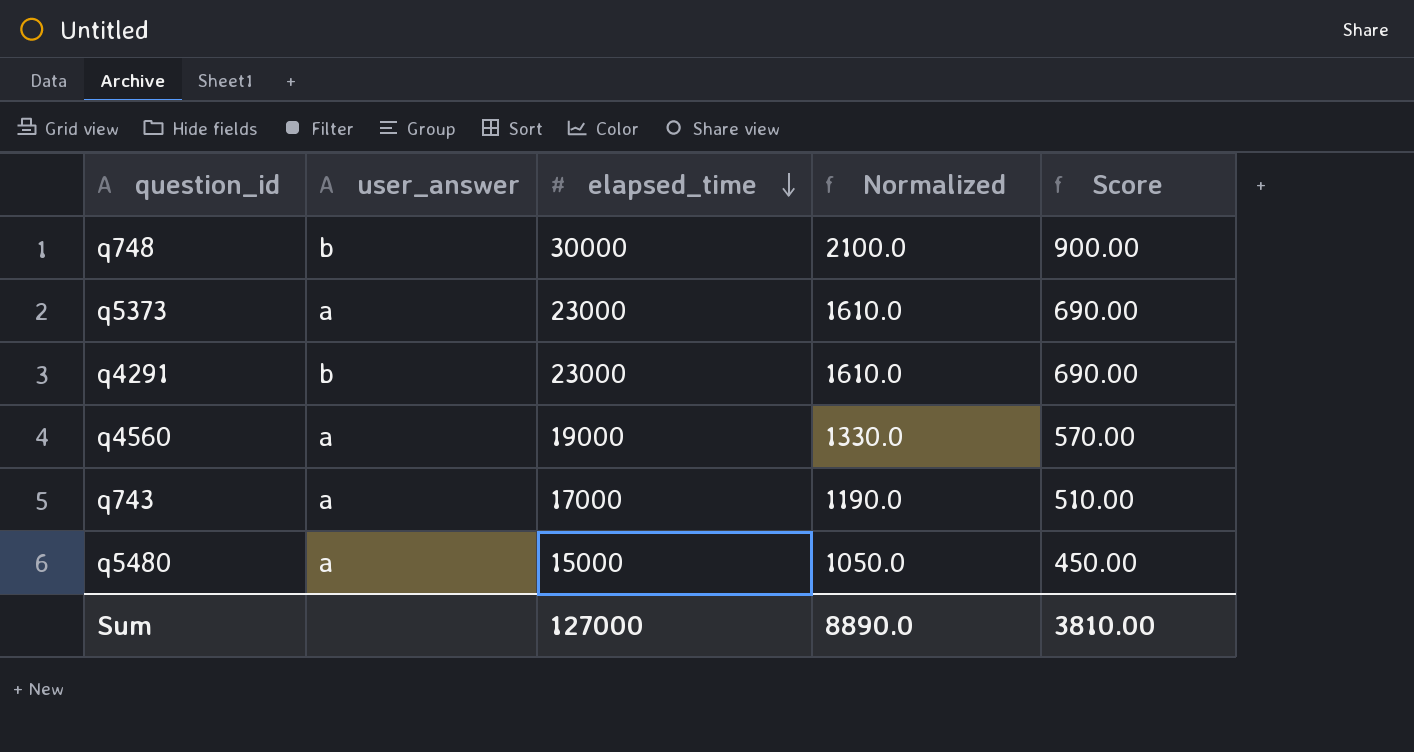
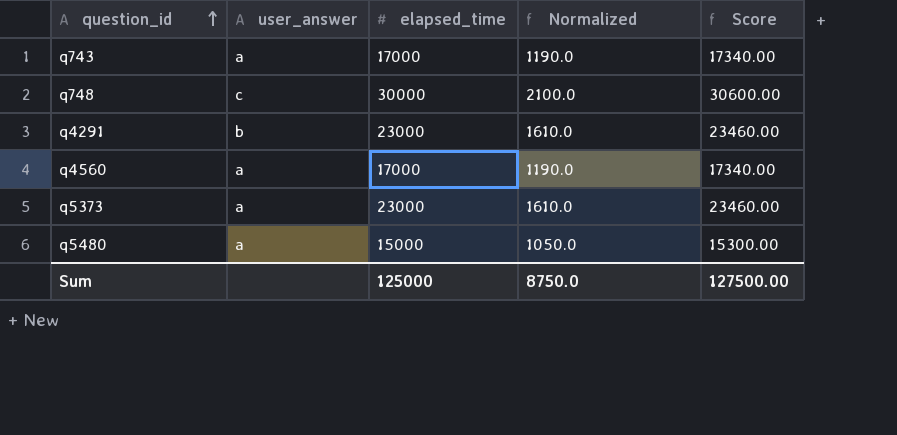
row order: elapsed_time descending -> question_id ascending
column Score | formula: [elapsed_time] * 0.03 -> [elapsed_time] * 1.02
q748 | user_answer: b -> c
q4560 | elapsed_time: 19000 -> 17000
q4560 | Normalized: 1330.0 -> 1190.0
Sum | elapsed_time: 127000 -> 125000
Sum | Normalized: 8890.0 -> 8750.0
Sum | Score: 3810.00 -> 127500.00

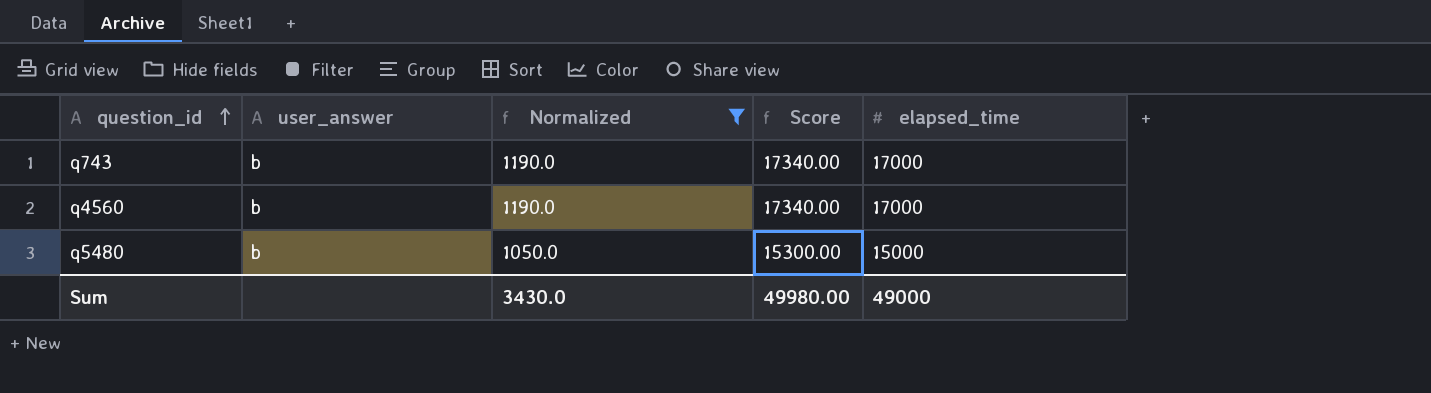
filter: none -> Normalized <= 1190.0
column elapsed_time | position: 3 -> 5
q743 | user_answer: a -> b
q4560 | user_answer: a -> b
q5480 | user_answer: a -> b
Sum | Normalized: 8750.0 -> 3430.0
Sum | Score: 127500.00 -> 49980.00
Sum | elapsed_time: 125000 -> 49000

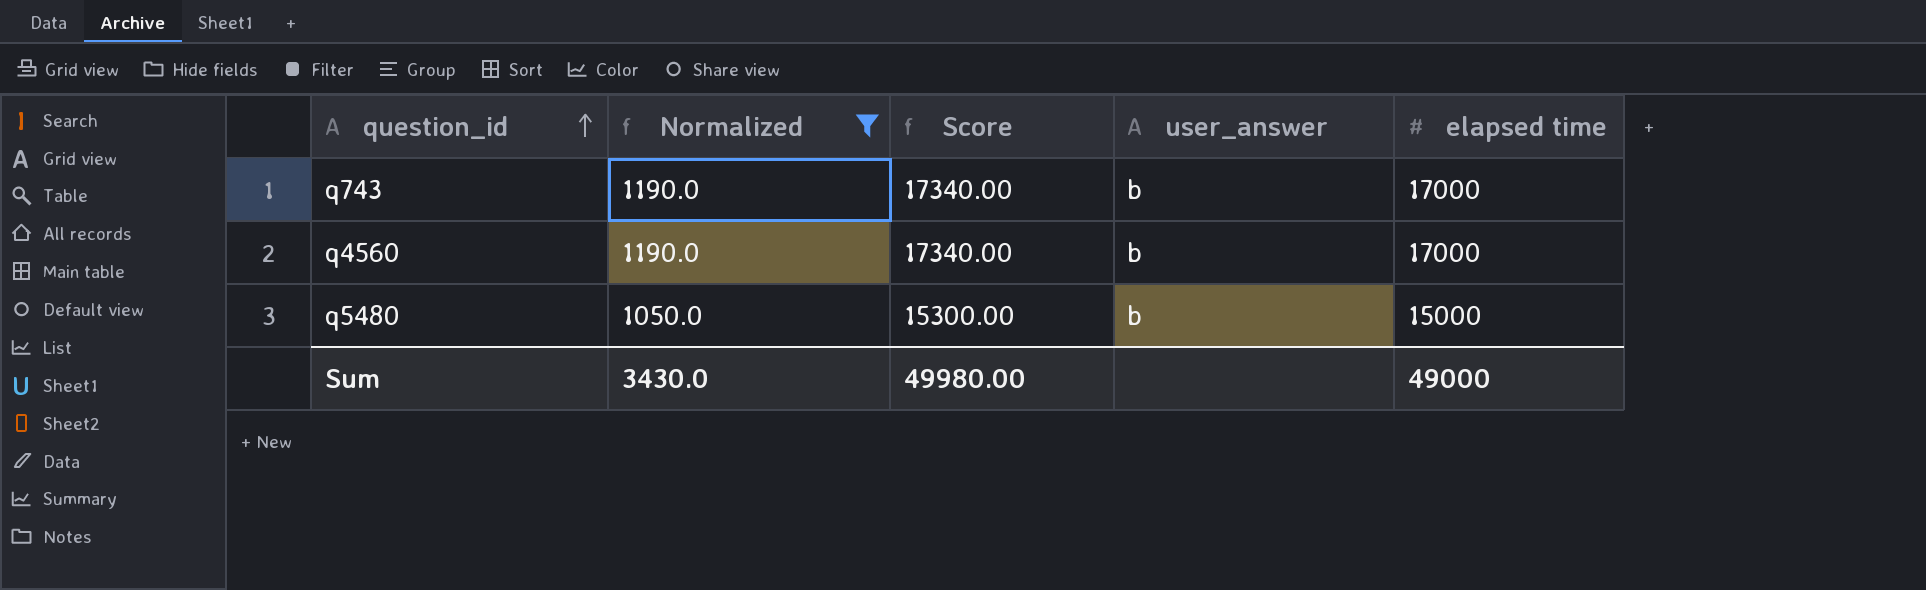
column user_answer | position: 2 -> 4
column name: elapsed_time -> elapsed time

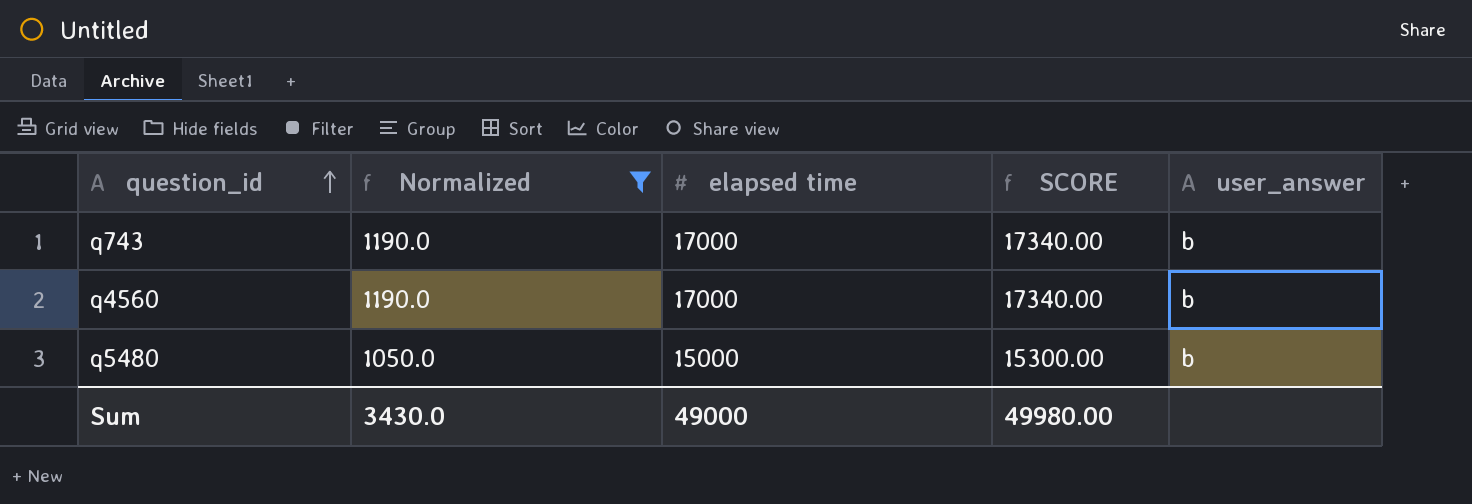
column elapsed time | position: 5 -> 3
column name: Score -> SCORE

